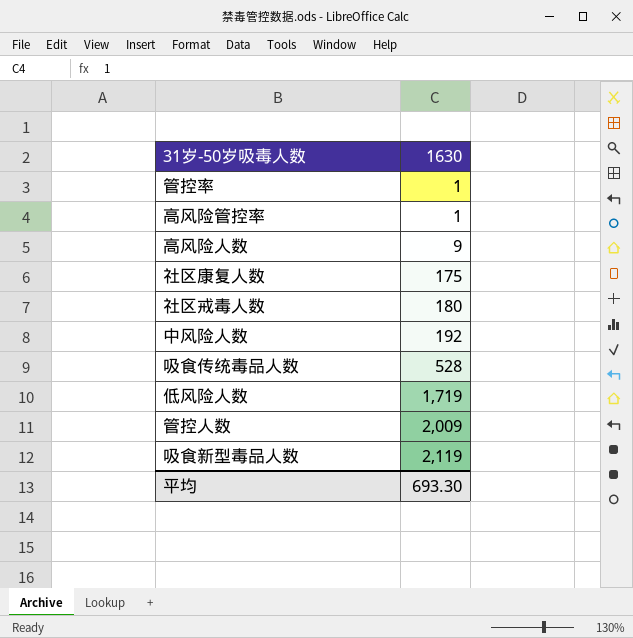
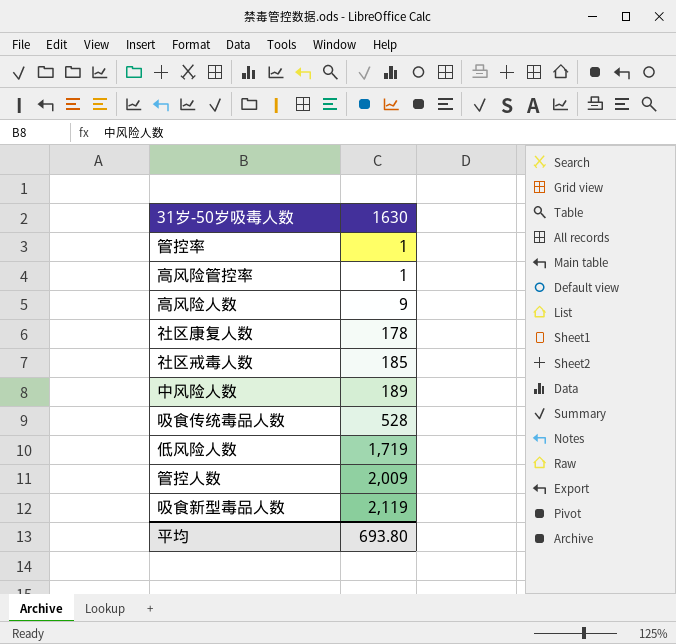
社区康复人数 | 1630: 175 -> 178
社区戒毒人数 | 1630: 180 -> 185
中风险人数 | 1630: 192 -> 189
平均 | 1630: 693.30 -> 693.80

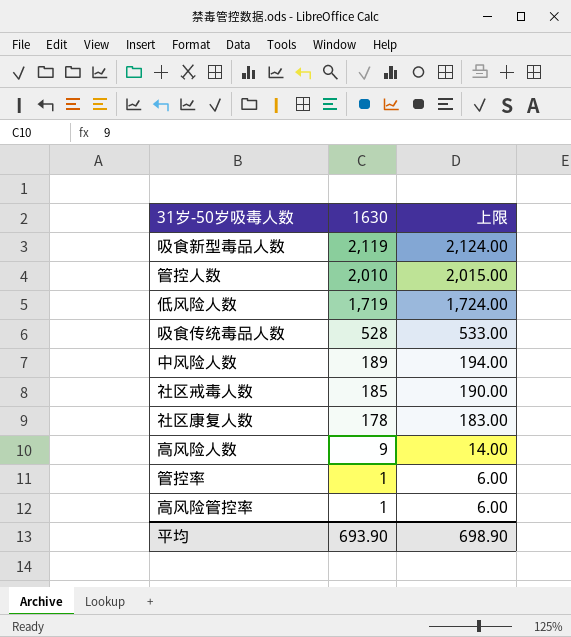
row order: 1630 ascending -> 1630 descending
column 上限 | formula: none -> [1630] + 5
管控人数 | 1630: 2,009 -> 2,010
平均 | 1630: 693.80 -> 693.90

